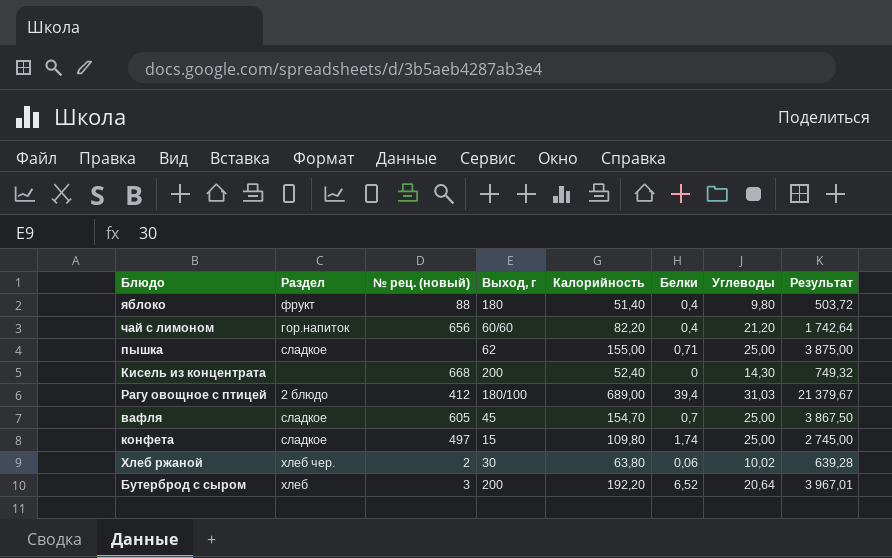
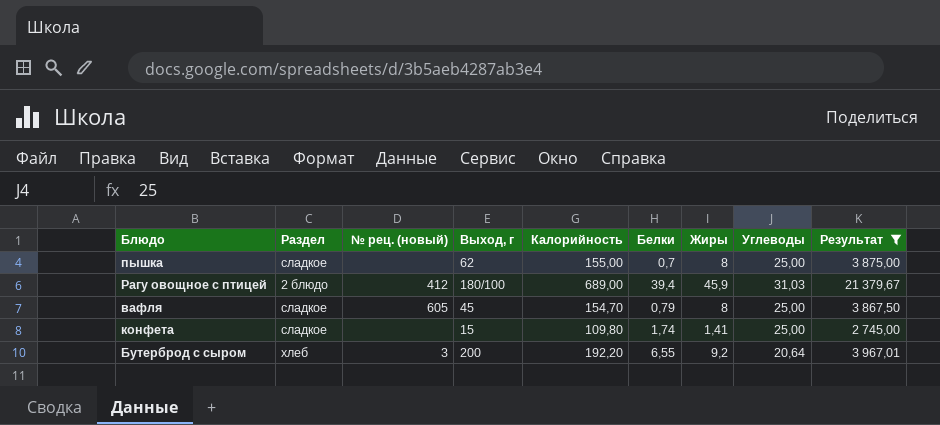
filter: none -> Результат >= 2 745,00
column Жиры | position: none -> 7
пышка | Белки: 0,71 -> 0,7
вафля | Белки: 0,7 -> 0,79
конфета | № рец. (новый): 497 -> none
Бутерброд с сыром | Белки: 6,52 -> 6,55

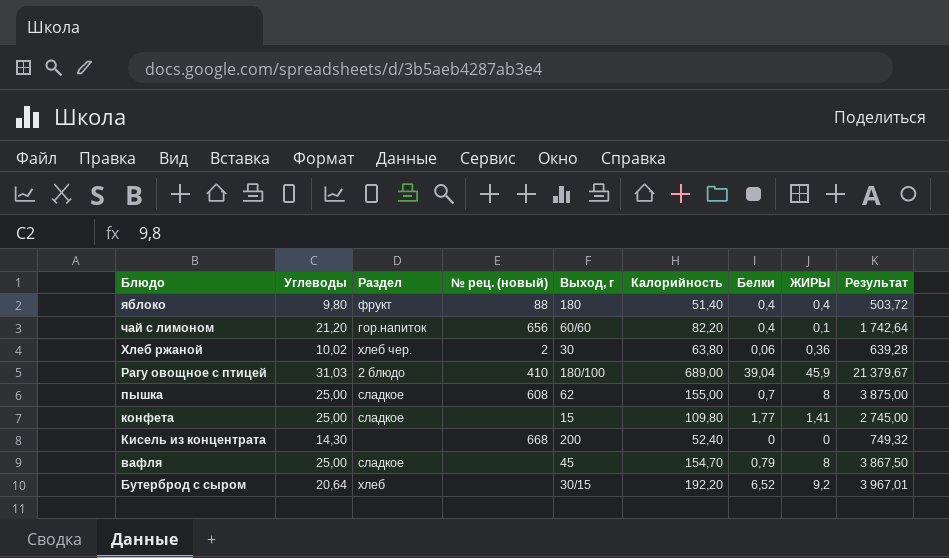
filter: Результат >= 2 745,00 -> none
row order: none -> Блюдо descending
column Углеводы | position: 8 -> 2
column name: Жиры -> ЖИРЫ
Рагу овощное с птицей | № рец. (новый): 412 -> 410
Рагу овощное с птицей | Белки: 39,4 -> 39,04
пышка | № рец. (новый): none -> 608
конфета | Белки: 1,74 -> 1,77
вафля | № рец. (новый): 605 -> none
Бутерброд с сыром | № рец. (новый): 3 -> none
Бутерброд с сыром | Выход, г: 200 -> 30/15
Бутерброд с сыром | Белки: 6,55 -> 6,52

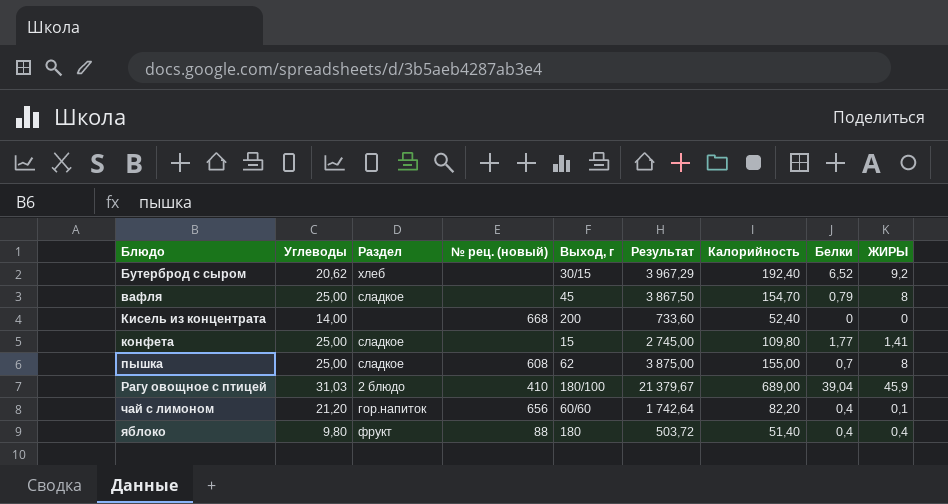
row order: Блюдо descending -> Блюдо ascending
column Результат | position: 9 -> 6
row Хлеб ржаной: 10,02 | хлеб чер. | 2 | 30 | 63,80 | 0,06 | 0,36 | 639,28 -> none
Бутерброд с сыром | Углеводы: 20,64 -> 20,62
Бутерброд с сыром | Результат: 3 967,01 -> 3 967,29
Бутерброд с сыром | Калорийность: 192,20 -> 192,40
Кисель из концентрата | Углеводы: 14,30 -> 14,00
Кисель из концентрата | Результат: 749,32 -> 733,60

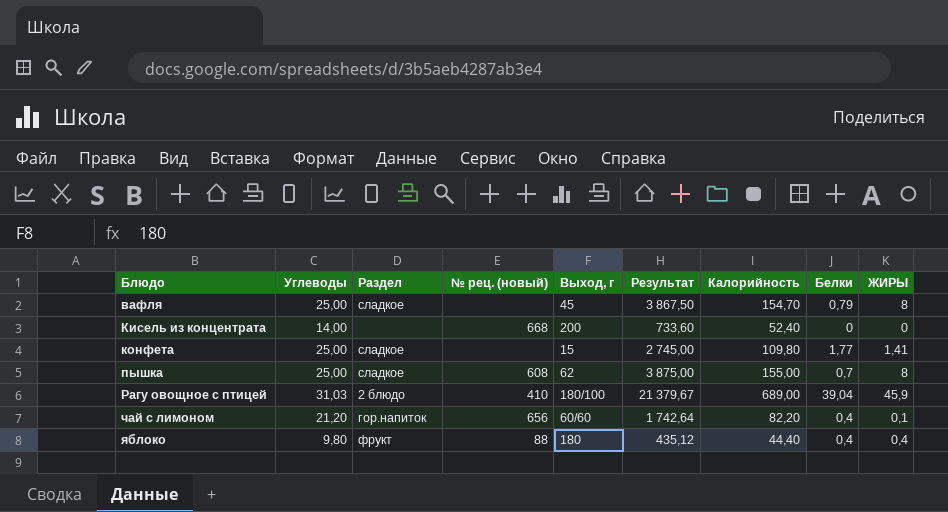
row Бутерброд с сыром: 20,62 | хлеб | none | 30/15 | 3 967,29 | 192,40 | 6,52 | 9,2 -> none
яблоко | Результат: 503,72 -> 435,12
яблоко | Калорийность: 51,40 -> 44,40

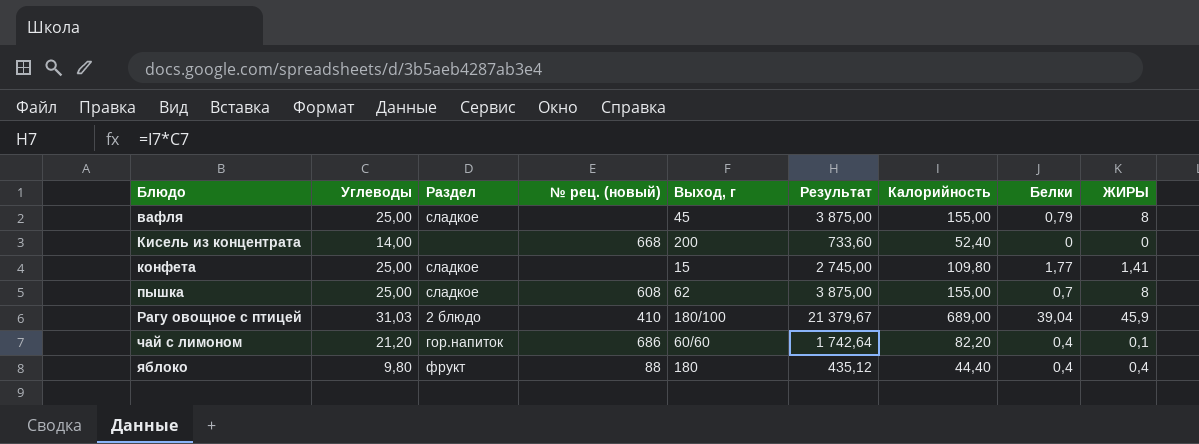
вафля | Результат: 3 867,50 -> 3 875,00
вафля | Калорийность: 154,70 -> 155,00
чай с лимоном | № рец. (новый): 656 -> 686

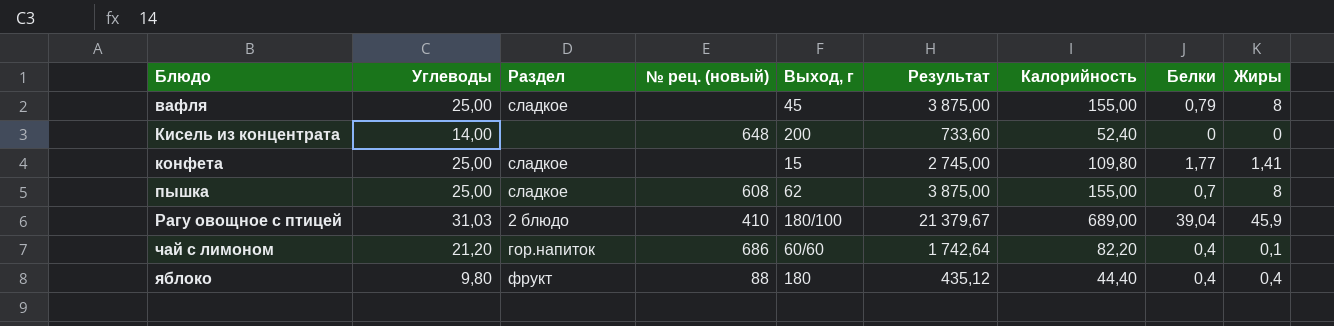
column name: ЖИРЫ -> Жиры
Кисель из концентрата | № рец. (новый): 668 -> 648

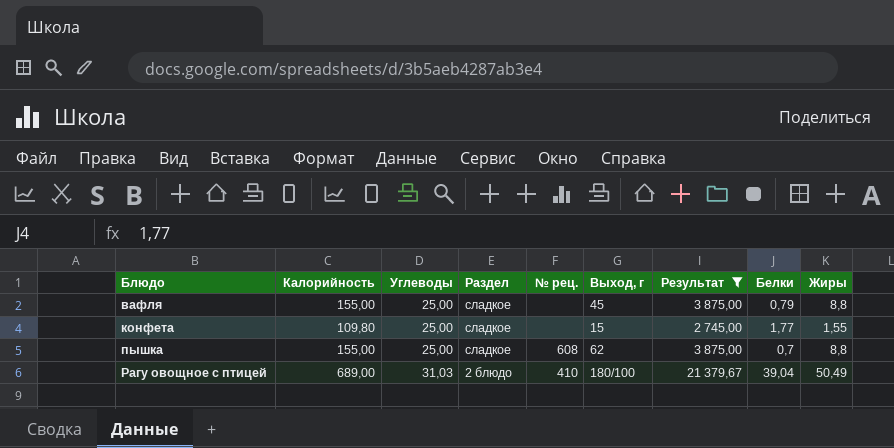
filter: none -> Результат >= 2 745,00
column Калорийность | position: 7 -> 2
column name: № рец. (новый) -> № рец.
вафля | Жиры: 8 -> 8,8
конфета | Жиры: 1,41 -> 1,55
пышка | Жиры: 8 -> 8,8
Рагу овощное с птицей | Жиры: 45,9 -> 50,49

